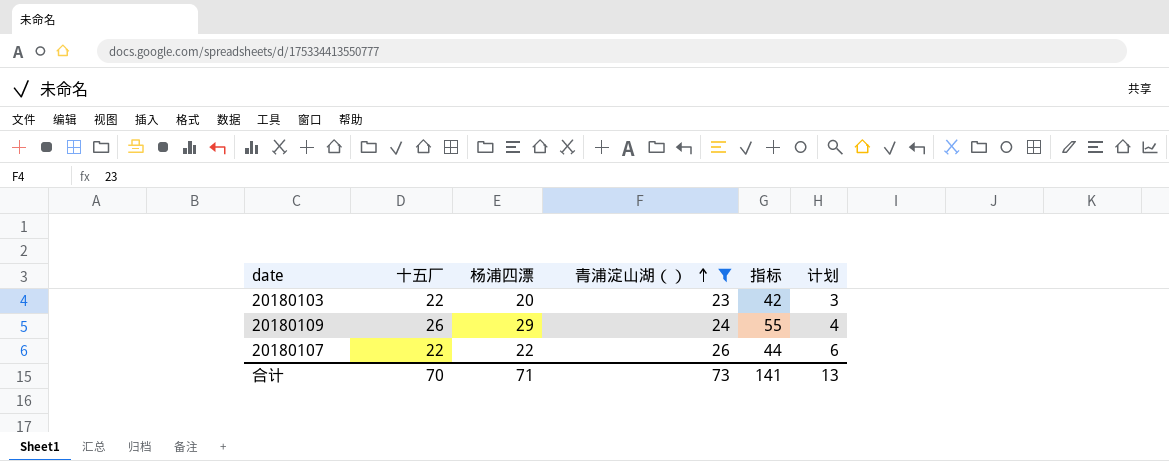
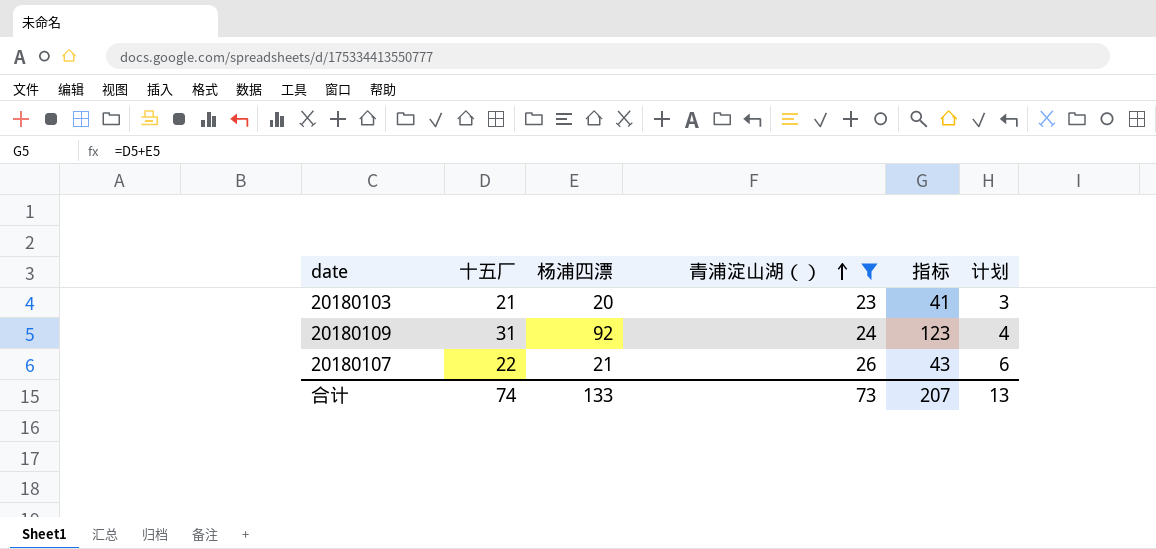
20180103 | 十五厂: 22 -> 21
20180103 | 指标: 42 -> 41
20180109 | 十五厂: 26 -> 31
20180109 | 杨浦四漂: 29 -> 92
20180109 | 指标: 55 -> 123
20180107 | 杨浦四漂: 22 -> 21
20180107 | 指标: 44 -> 43
合计 | 十五厂: 70 -> 74
合计 | 杨浦四漂: 71 -> 133
合计 | 指标: 141 -> 207

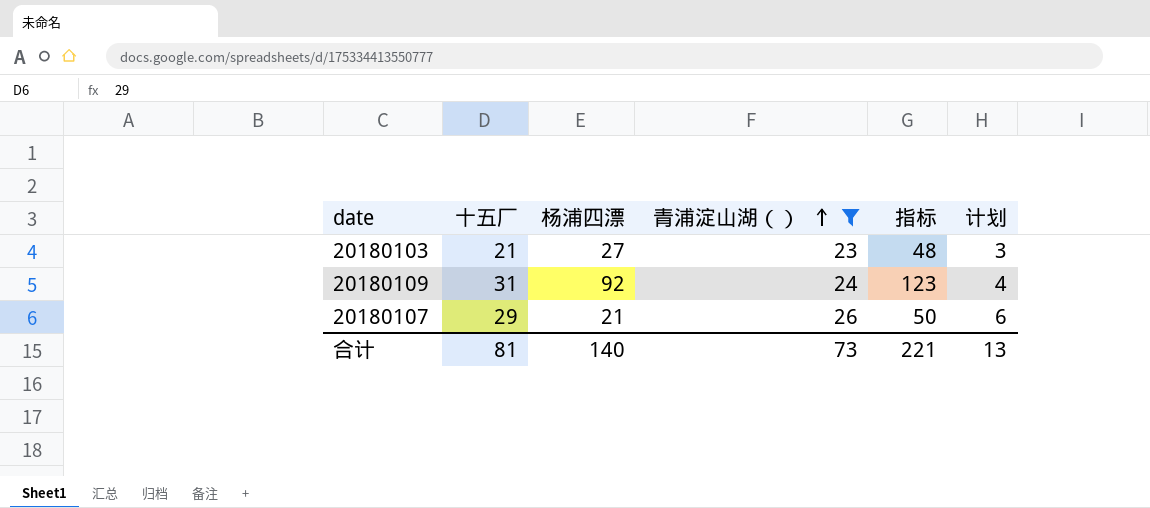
20180103 | 杨浦四漂: 20 -> 27
20180103 | 指标: 41 -> 48
20180107 | 十五厂: 22 -> 29
20180107 | 指标: 43 -> 50
合计 | 十五厂: 74 -> 81
合计 | 杨浦四漂: 133 -> 140
合计 | 指标: 207 -> 221

